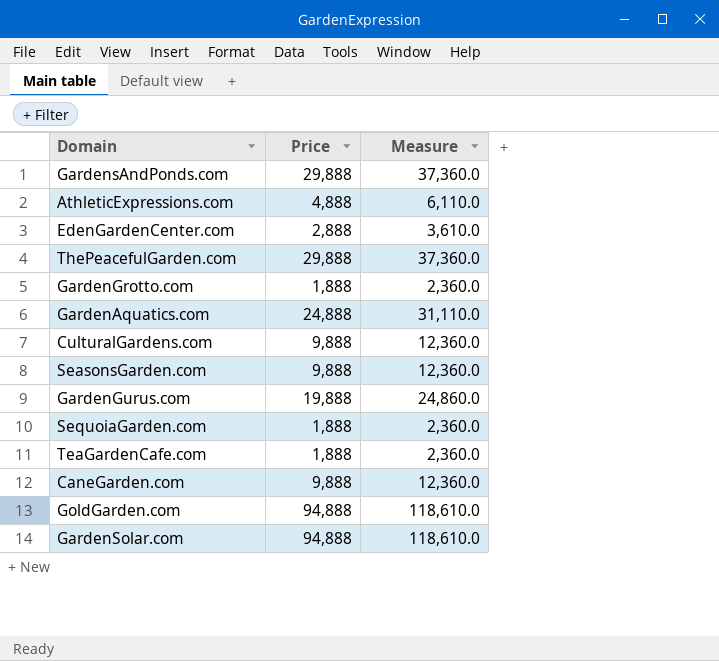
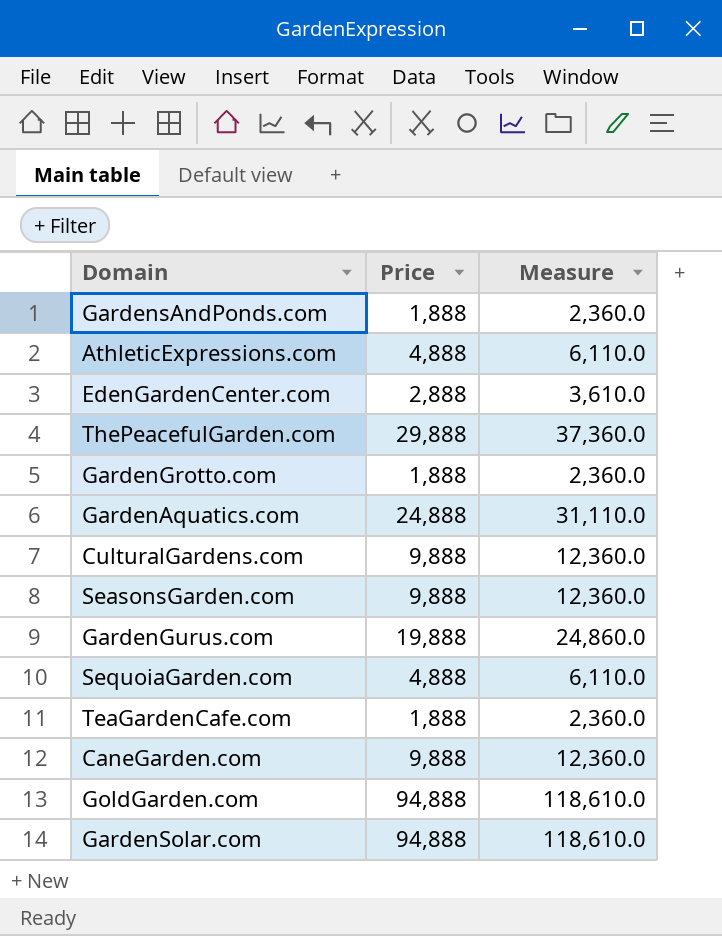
GardensAndPonds.com | Price: 29,888 -> 1,888
GardensAndPonds.com | Measure: 37,360.0 -> 2,360.0
SequoiaGarden.com | Price: 1,888 -> 4,888
SequoiaGarden.com | Measure: 2,360.0 -> 6,110.0

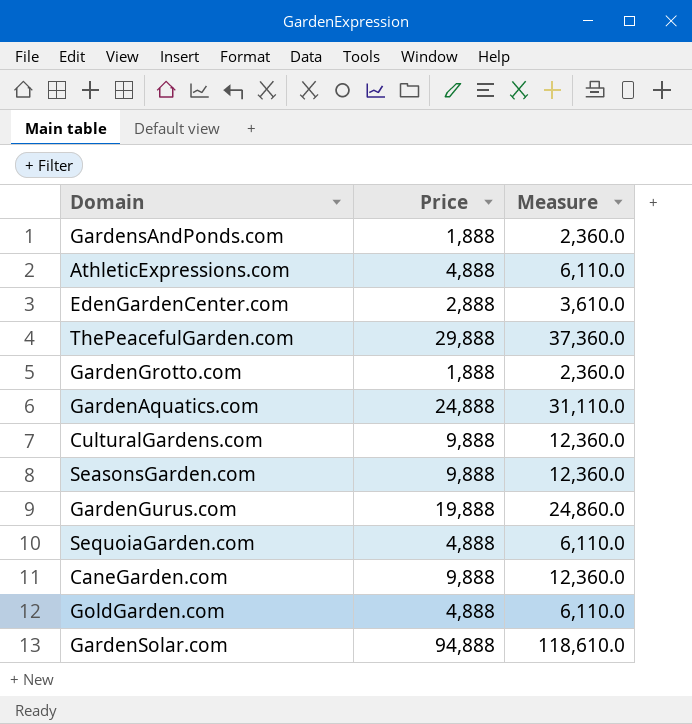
row TeaGardenCafe.com: 1,888 | 2,360.0 -> none
GoldGarden.com | Price: 94,888 -> 4,888
GoldGarden.com | Measure: 118,610.0 -> 6,110.0

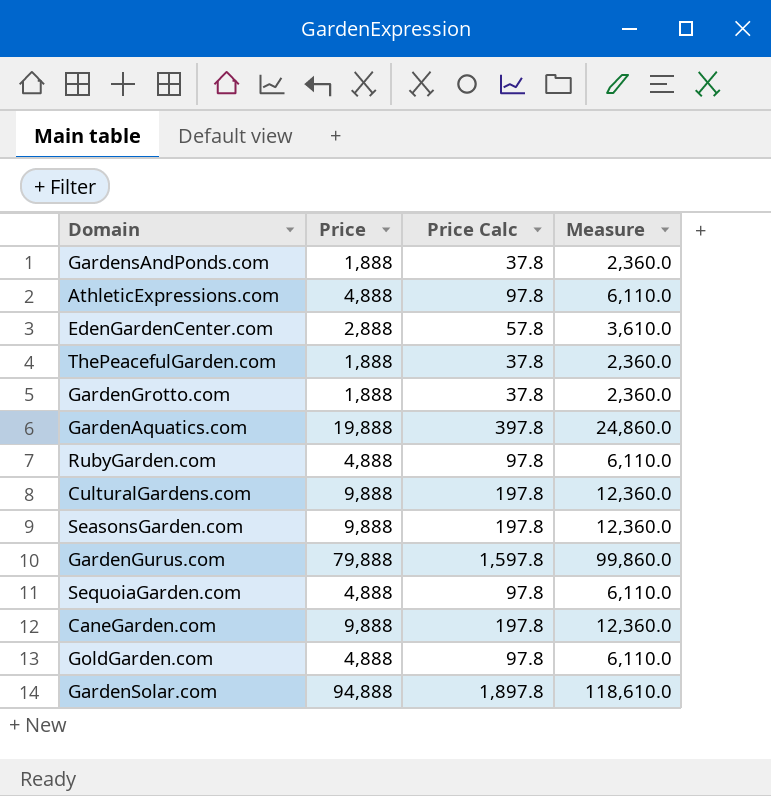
column Price Calc | formula: none -> [Price] * 0.02
ThePeacefulGarden.com | Price: 29,888 -> 1,888
ThePeacefulGarden.com | Measure: 37,360.0 -> 2,360.0
GardenAquatics.com | Price: 24,888 -> 19,888
GardenAquatics.com | Measure: 31,110.0 -> 24,860.0
row RubyGarden.com: none -> 4,888 | 97.8 | 6,110.0
GardenGurus.com | Price: 19,888 -> 79,888
GardenGurus.com | Measure: 24,860.0 -> 99,860.0

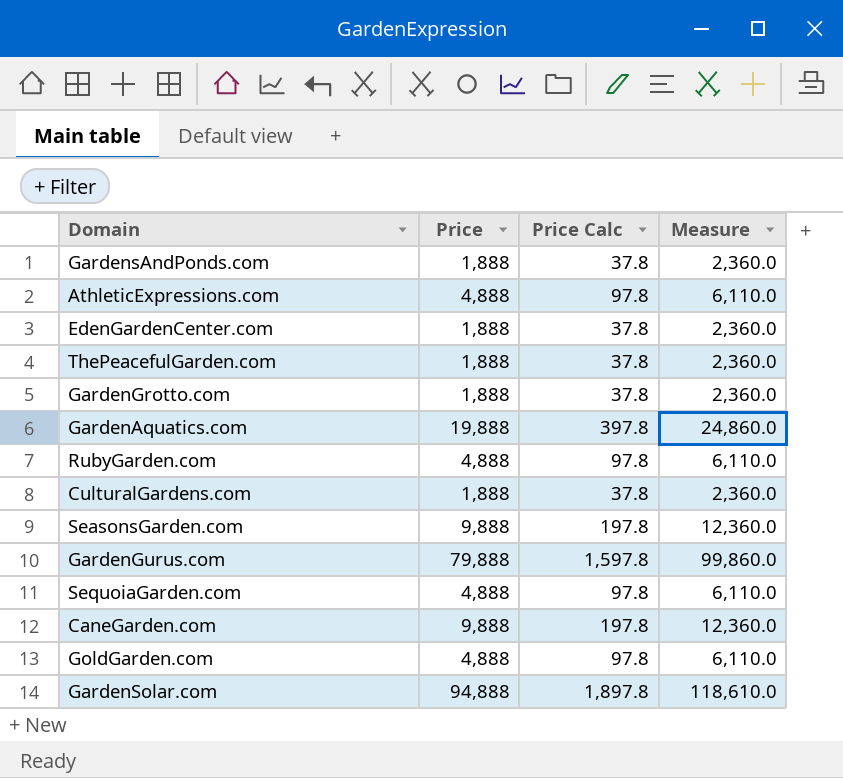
EdenGardenCenter.com | Price: 2,888 -> 1,888
EdenGardenCenter.com | Price Calc: 57.8 -> 37.8
EdenGardenCenter.com | Measure: 3,610.0 -> 2,360.0
CulturalGardens.com | Price: 9,888 -> 1,888
CulturalGardens.com | Price Calc: 197.8 -> 37.8
CulturalGardens.com | Measure: 12,360.0 -> 2,360.0

